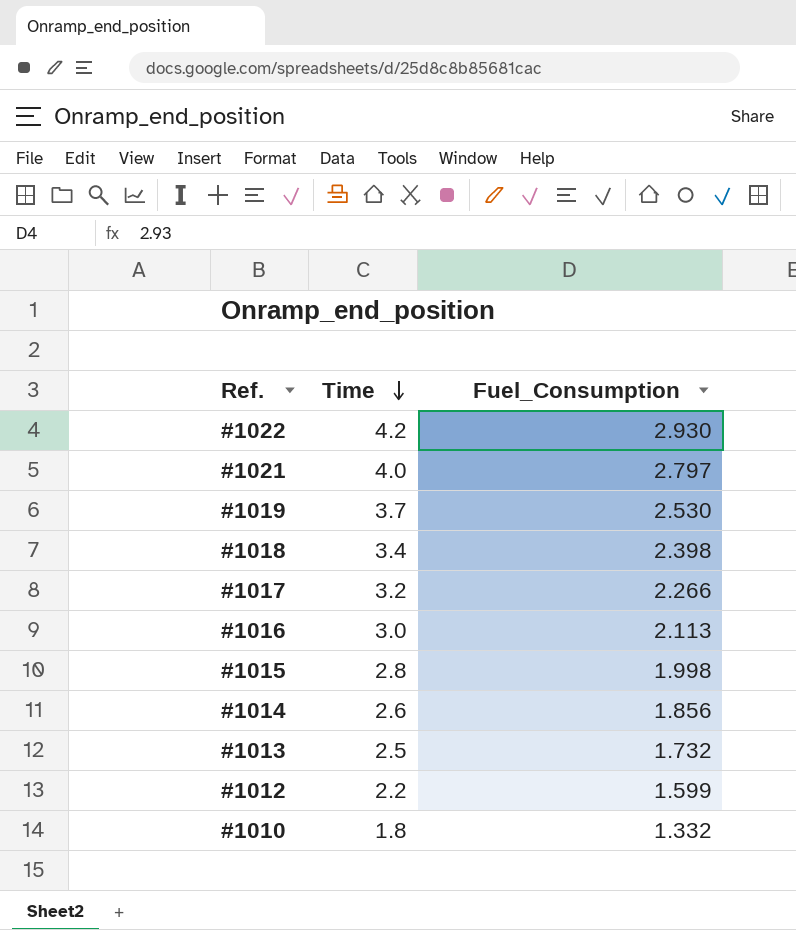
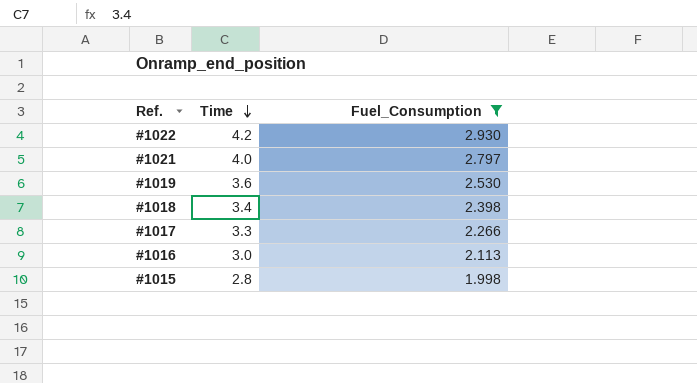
filter: none -> Fuel_Consumption >= 1.998
#1019 | Time: 3.7 -> 3.6
#1017 | Time: 3.2 -> 3.3

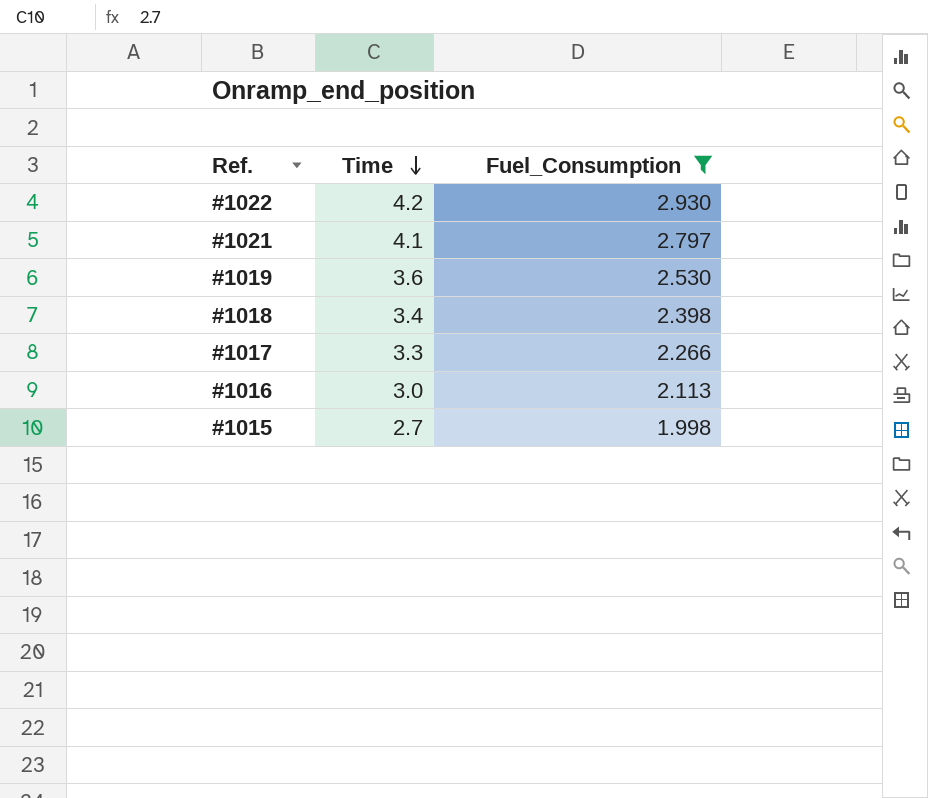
#1021 | Time: 4.0 -> 4.1
#1015 | Time: 2.8 -> 2.7

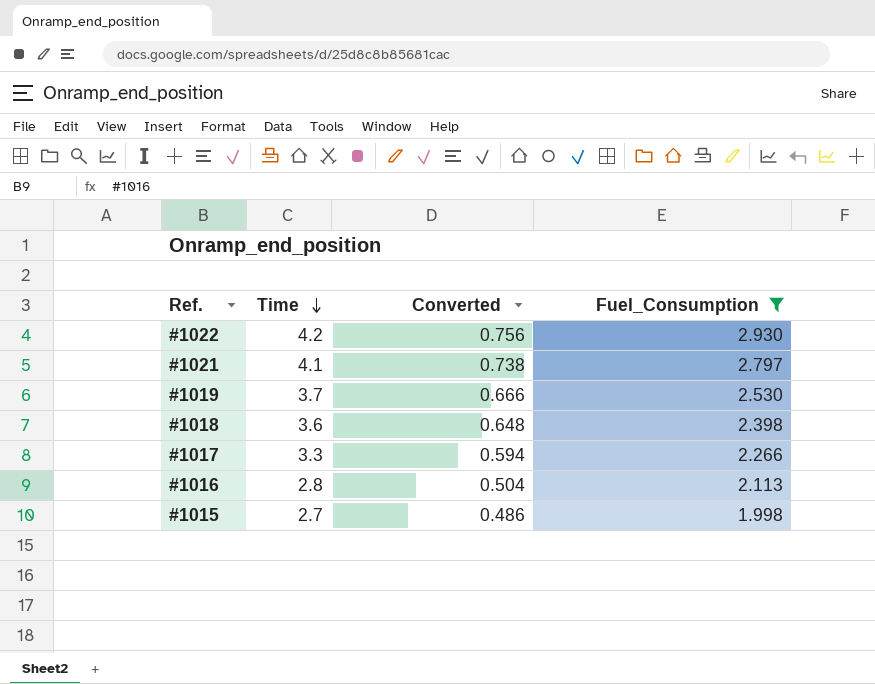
column Converted | formula: none -> [Time] * 0.18
#1019 | Time: 3.6 -> 3.7
#1018 | Time: 3.4 -> 3.6
#1016 | Time: 3.0 -> 2.8

